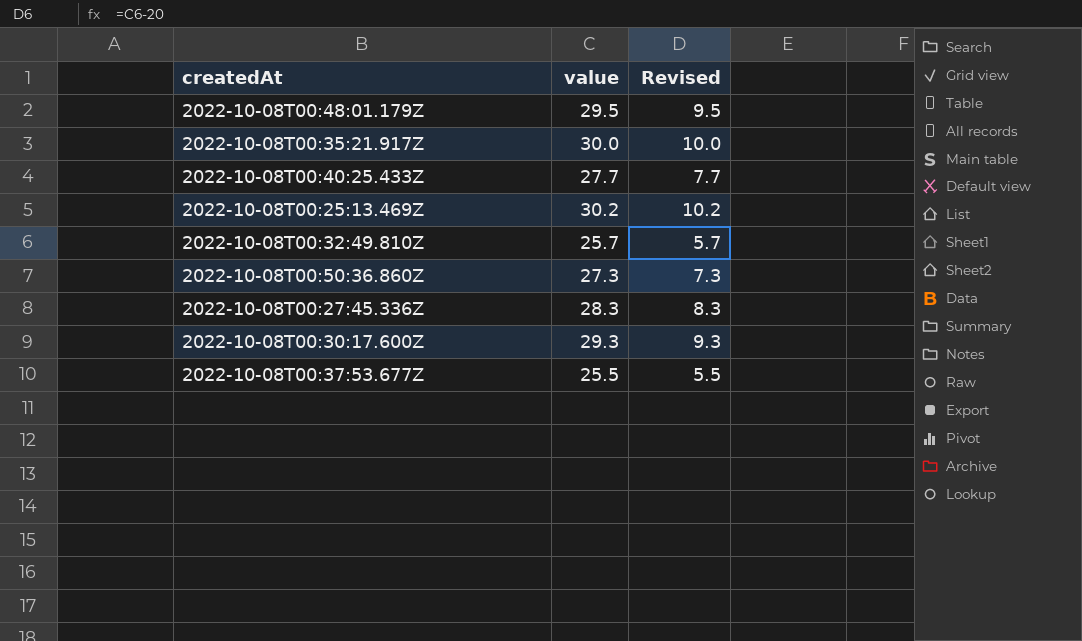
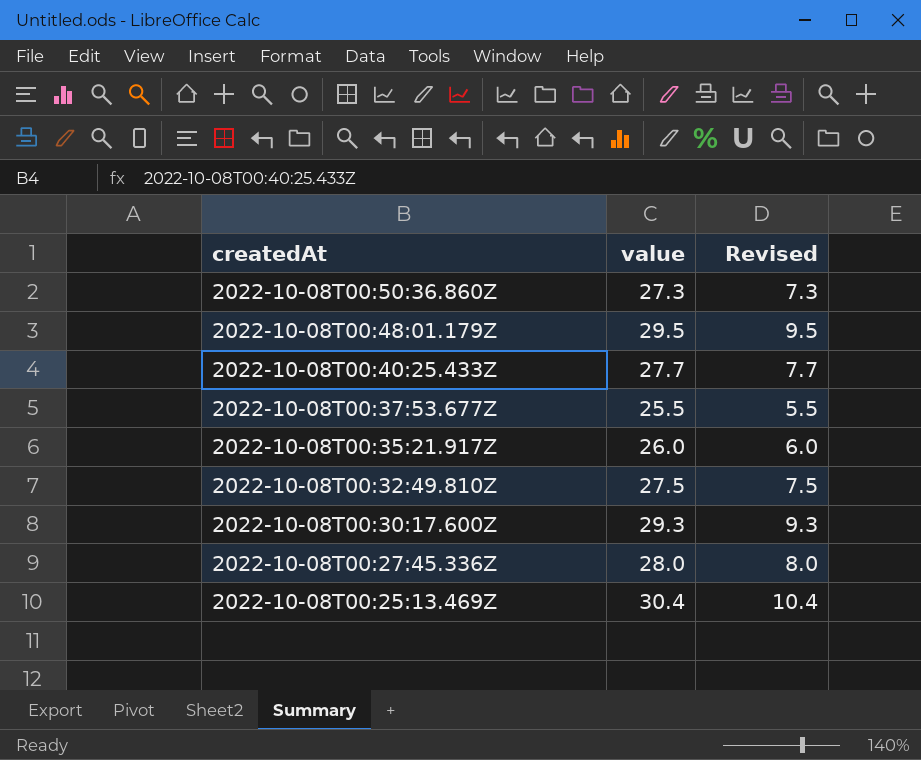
row order: none -> createdAt descending
2022-10-08T00:35:21.917Z | value: 30.0 -> 26.0
2022-10-08T00:35:21.917Z | Revised: 10.0 -> 6.0
2022-10-08T00:32:49.810Z | value: 25.7 -> 27.5
2022-10-08T00:32:49.810Z | Revised: 5.7 -> 7.5
2022-10-08T00:27:45.336Z | value: 28.3 -> 28.0
2022-10-08T00:27:45.336Z | Revised: 8.3 -> 8.0
2022-10-08T00:25:13.469Z | value: 30.2 -> 30.4
2022-10-08T00:25:13.469Z | Revised: 10.2 -> 10.4

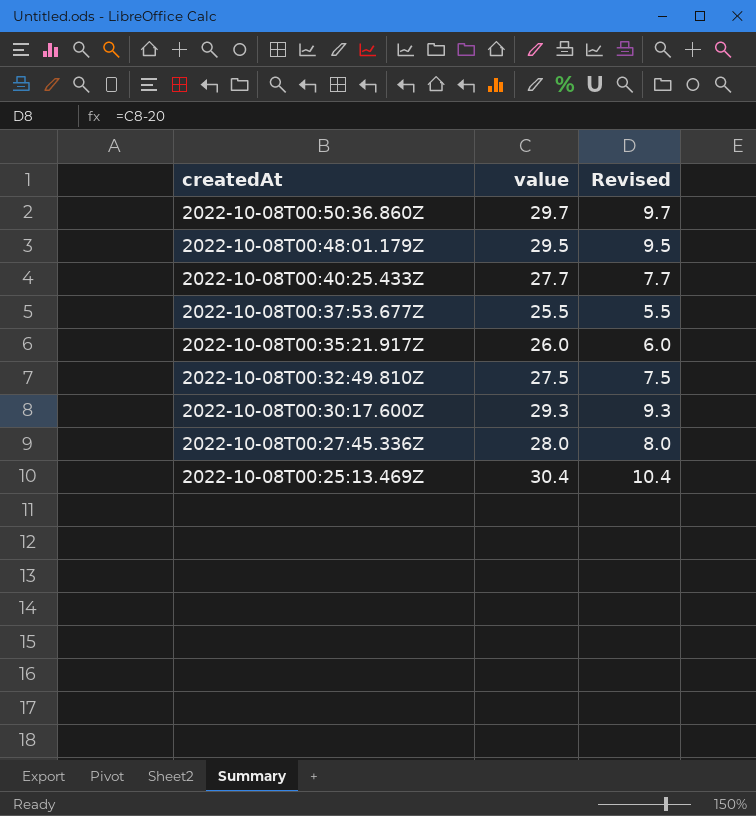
2022-10-08T00:50:36.860Z | value: 27.3 -> 29.7
2022-10-08T00:50:36.860Z | Revised: 7.3 -> 9.7

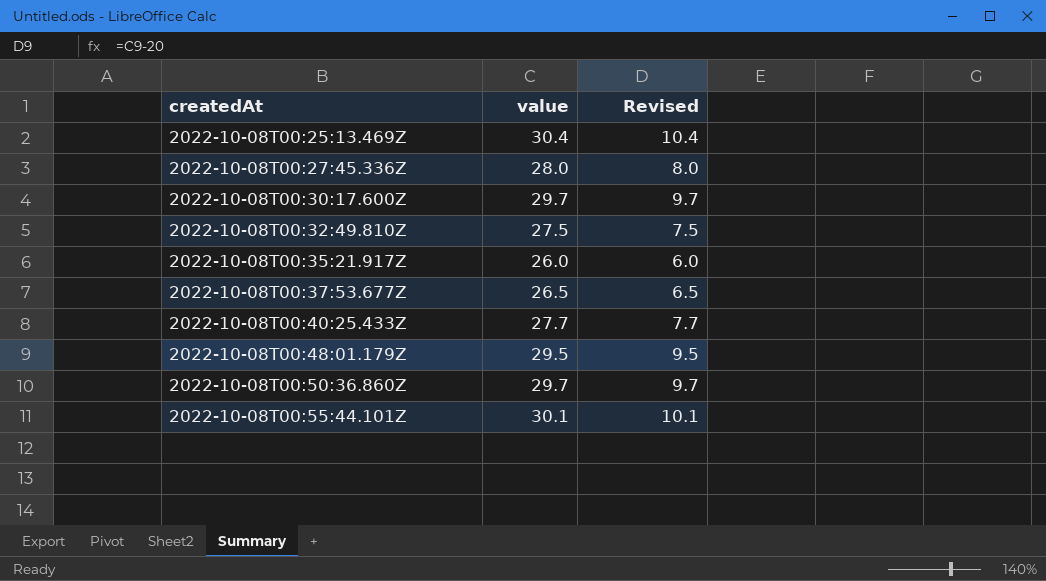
row order: createdAt descending -> createdAt ascending
2022-10-08T00:30:17.600Z | value: 29.3 -> 29.7
2022-10-08T00:30:17.600Z | Revised: 9.3 -> 9.7
2022-10-08T00:37:53.677Z | value: 25.5 -> 26.5
2022-10-08T00:37:53.677Z | Revised: 5.5 -> 6.5
row 2022-10-08T00:55:44.101Z: none -> 30.1 | 10.1

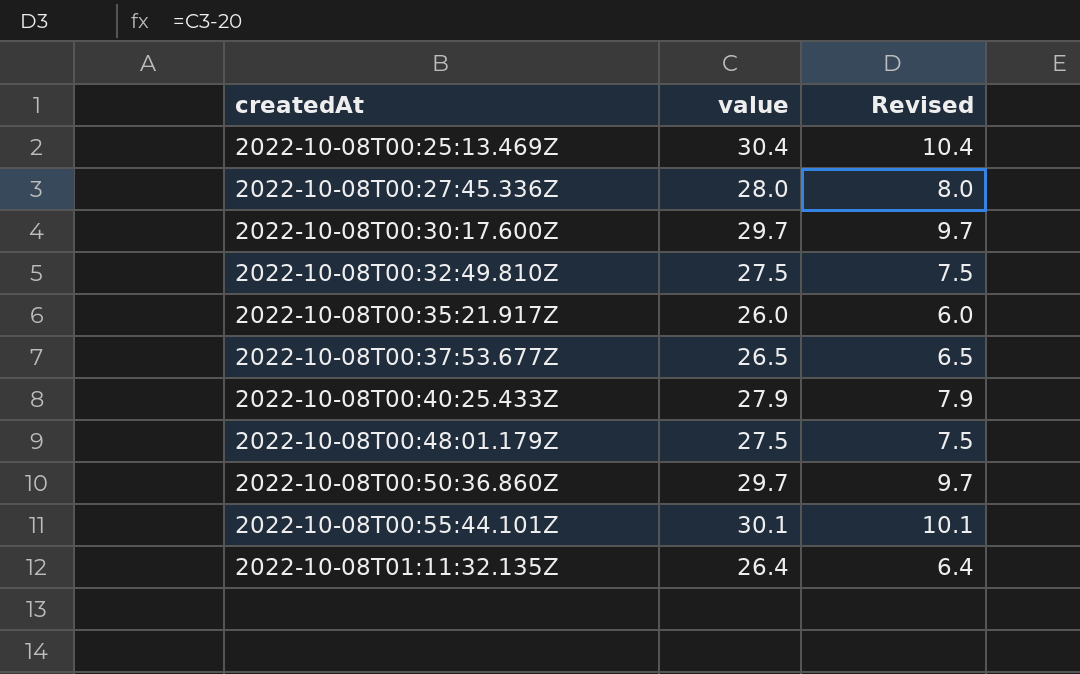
2022-10-08T00:40:25.433Z | value: 27.7 -> 27.9
2022-10-08T00:40:25.433Z | Revised: 7.7 -> 7.9
2022-10-08T00:48:01.179Z | value: 29.5 -> 27.5
2022-10-08T00:48:01.179Z | Revised: 9.5 -> 7.5
row 2022-10-08T01:11:32.135Z: none -> 26.4 | 6.4

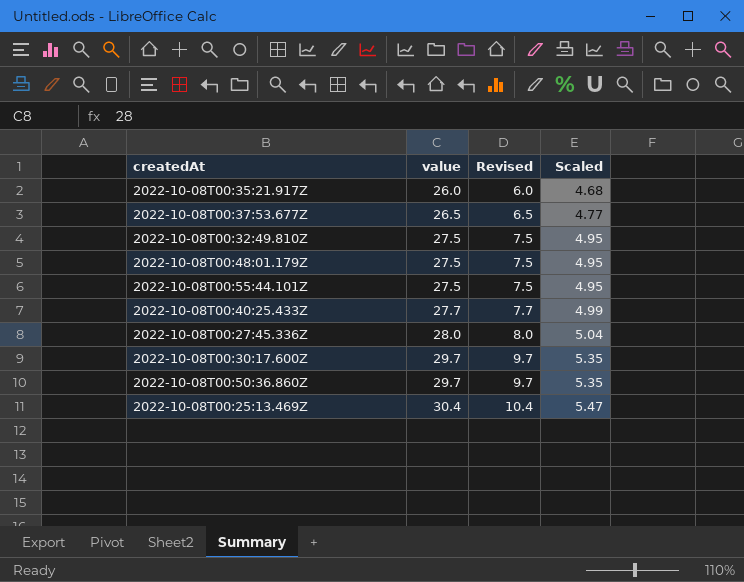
row order: createdAt ascending -> value ascending
column Scaled | formula: none -> [value] * 0.18
row 2022-10-08T01:11:32.135Z: 26.4 | 6.4 -> none
2022-10-08T00:55:44.101Z | value: 30.1 -> 27.5
2022-10-08T00:55:44.101Z | Revised: 10.1 -> 7.5
2022-10-08T00:40:25.433Z | value: 27.9 -> 27.7
2022-10-08T00:40:25.433Z | Revised: 7.9 -> 7.7

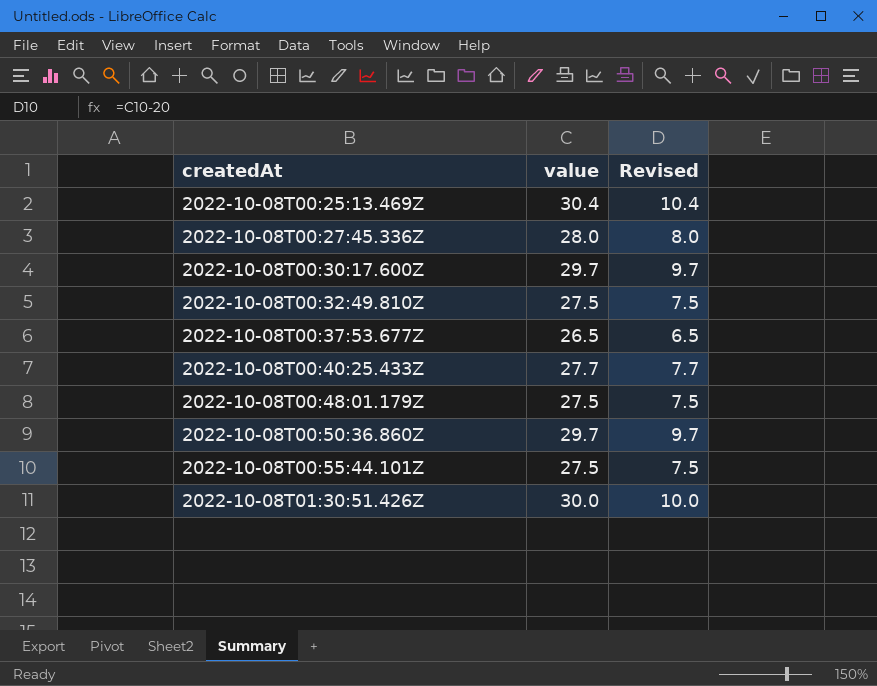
row order: value ascending -> createdAt ascending
column Scaled | formula: [value] * 0.18 -> none
row 2022-10-08T00:35:21.917Z: 26.0 | 6.0 | 4.68 -> none
row 2022-10-08T01:30:51.426Z: none -> 30.0 | 10.0

